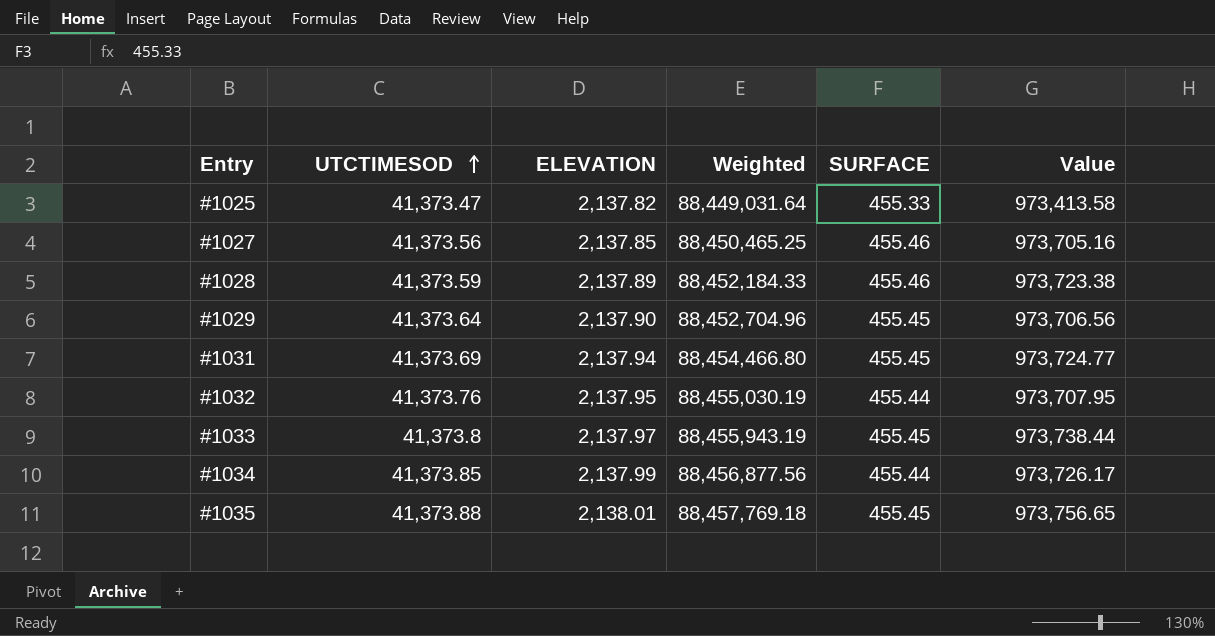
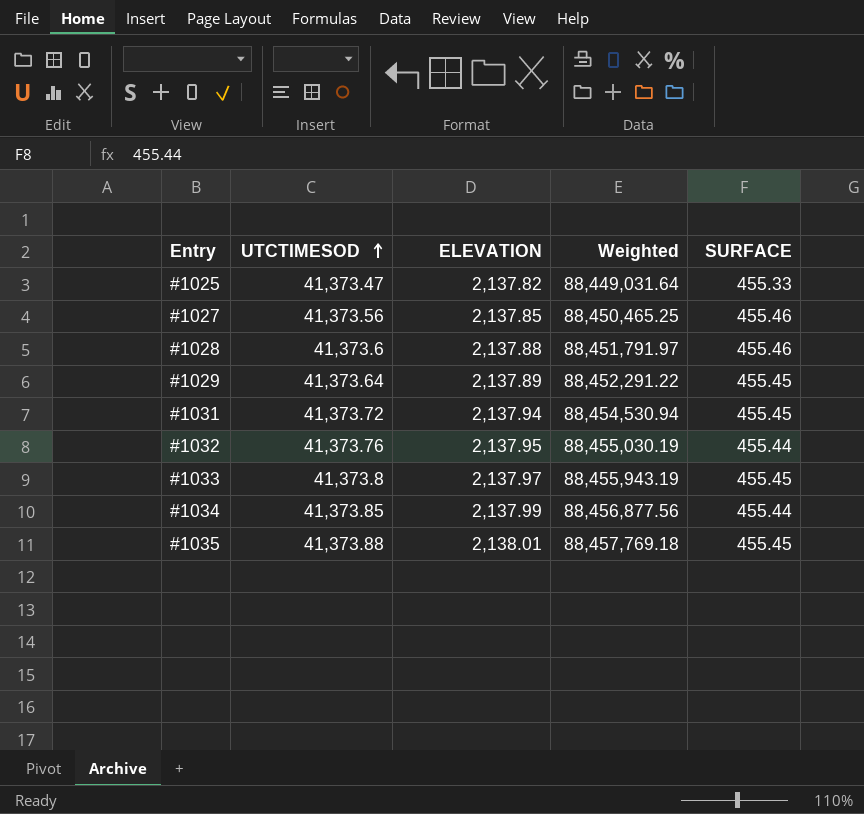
column Value | formula: [ELEVATION] * [SURFACE] -> none
#1028 | UTCTIMESOD: 41,373.59 -> 41,373.6
#1028 | ELEVATION: 2,137.89 -> 2,137.88
#1028 | Weighted: 88,452,184.33 -> 88,451,791.97
#1029 | ELEVATION: 2,137.90 -> 2,137.89
#1029 | Weighted: 88,452,704.96 -> 88,452,291.22
#1031 | UTCTIMESOD: 41,373.69 -> 41,373.72
#1031 | Weighted: 88,454,466.80 -> 88,454,530.94

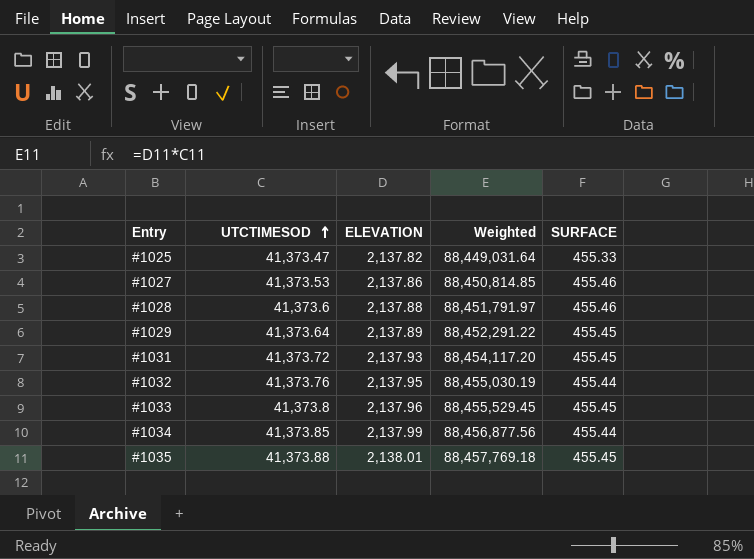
#1027 | UTCTIMESOD: 41,373.56 -> 41,373.53
#1027 | ELEVATION: 2,137.85 -> 2,137.86
#1027 | Weighted: 88,450,465.25 -> 88,450,814.85
#1031 | ELEVATION: 2,137.94 -> 2,137.93
#1031 | Weighted: 88,454,530.94 -> 88,454,117.20
#1033 | ELEVATION: 2,137.97 -> 2,137.96
#1033 | Weighted: 88,455,943.19 -> 88,455,529.45

